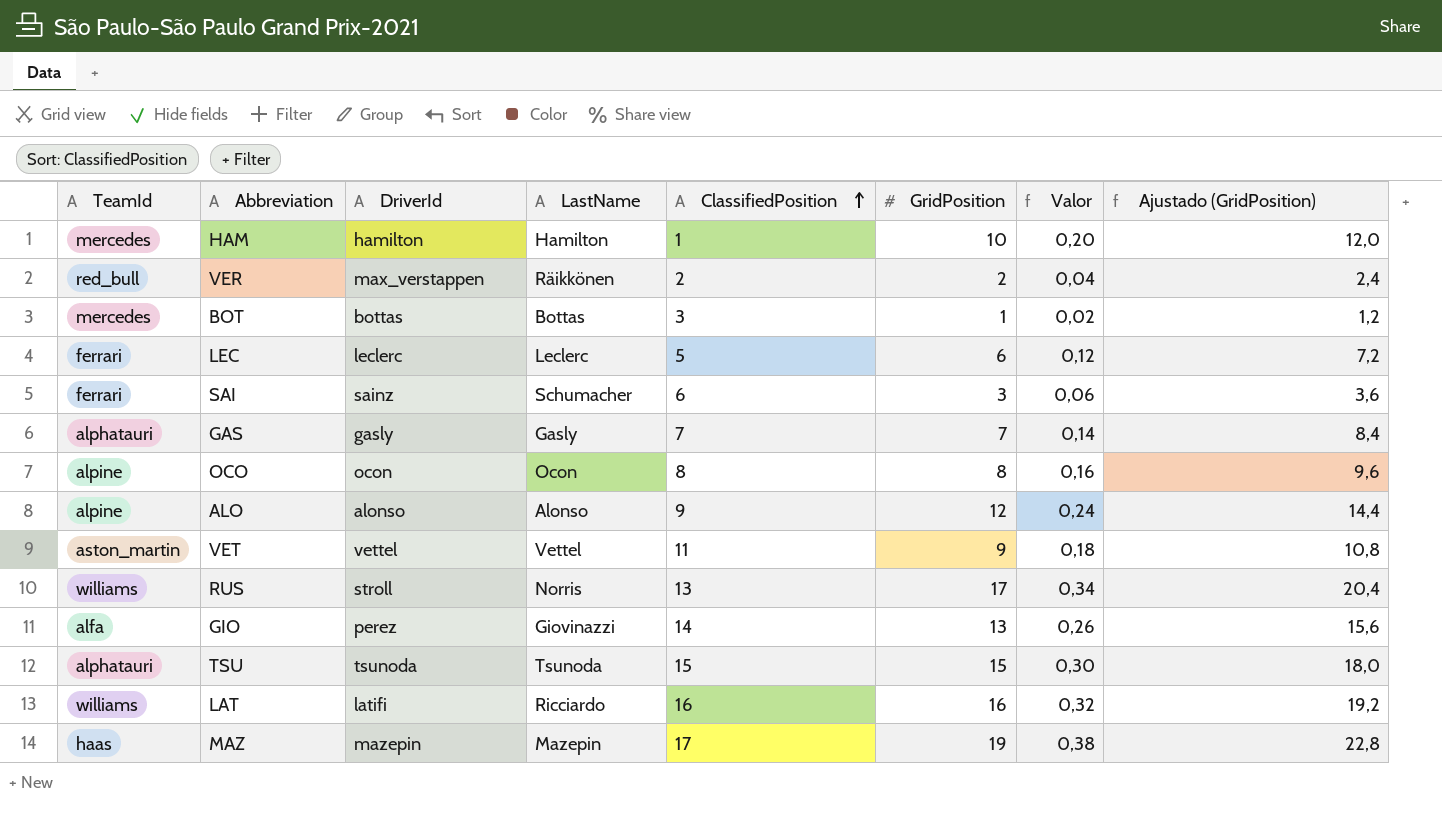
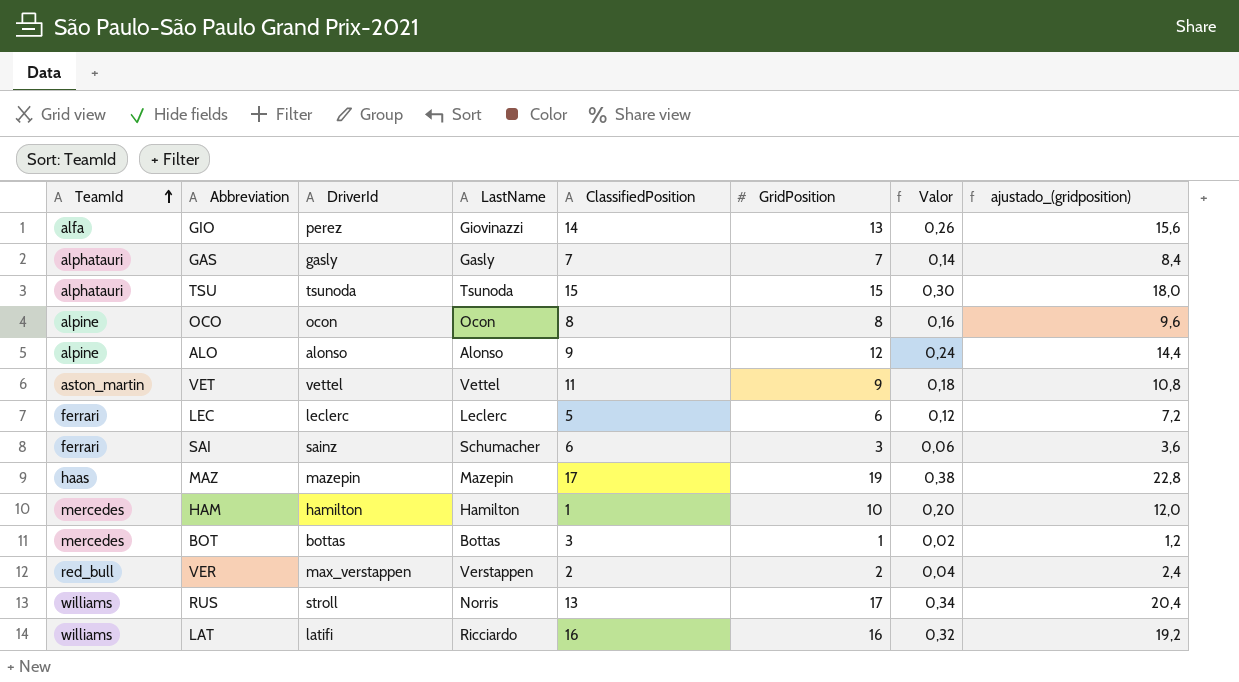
row order: ClassifiedPosition ascending -> TeamId ascending
column name: Ajustado (GridPosition) -> ajustado_(gridposition)
VER | LastName: Räikkönen -> Verstappen

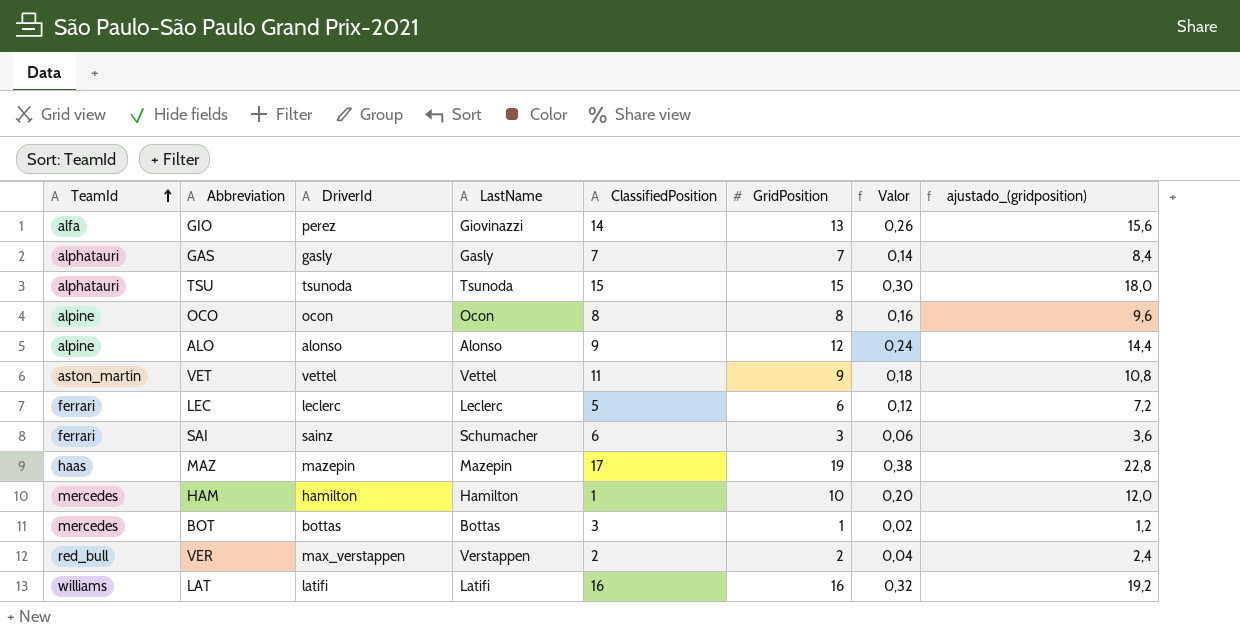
row RUS: williams | stroll | Norris | 13 | 17 | 0,34 | 20,4 -> none
LAT | LastName: Ricciardo -> Latifi

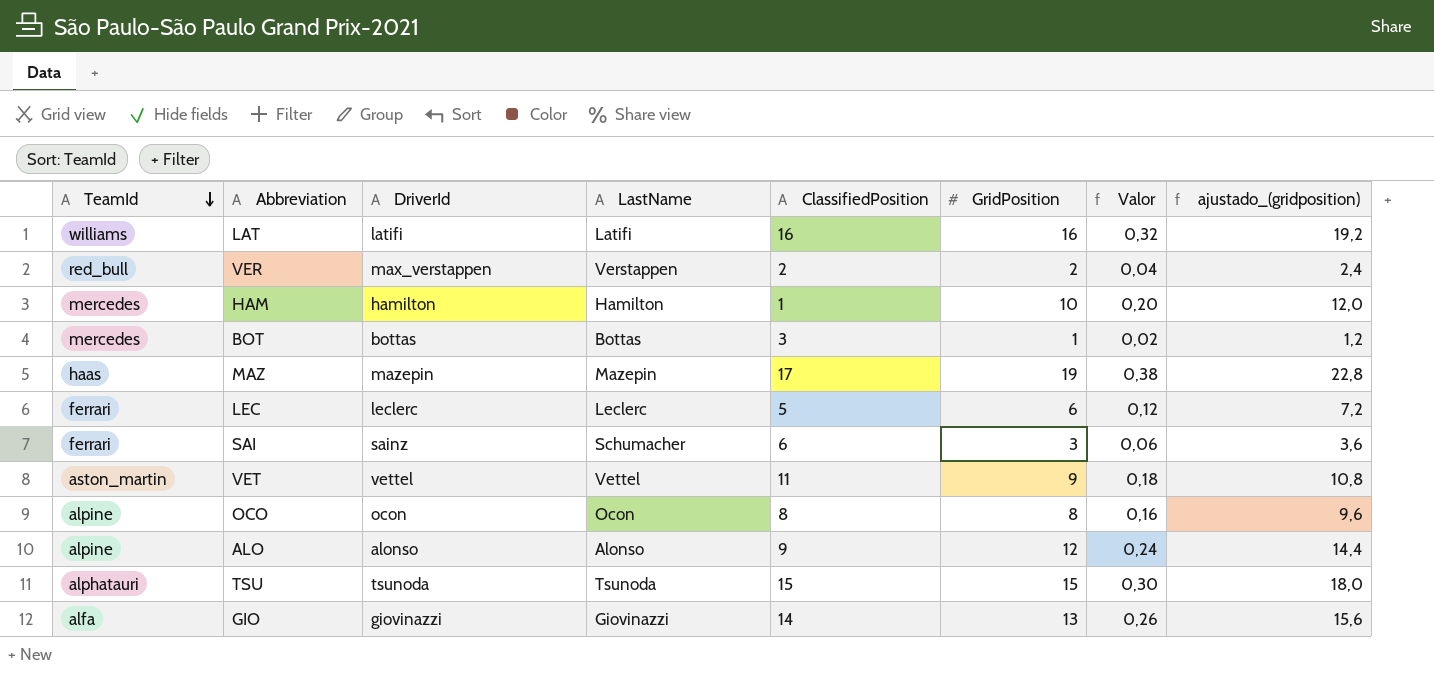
row order: TeamId ascending -> TeamId descending
row GAS: alphatauri | gasly | Gasly | 7 | 7 | 0,14 | 8,4 -> none
GIO | DriverId: perez -> giovinazzi

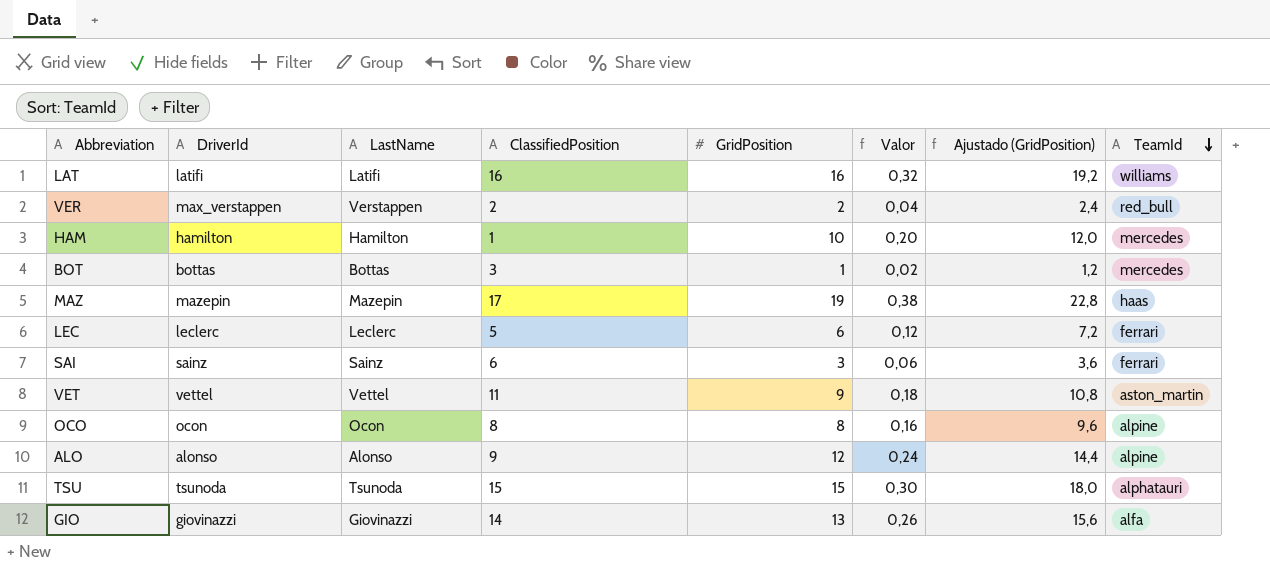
column name: ajustado_(gridposition) -> Ajustado (GridPosition)
column TeamId | position: 1 -> 8
SAI | LastName: Schumacher -> Sainz

